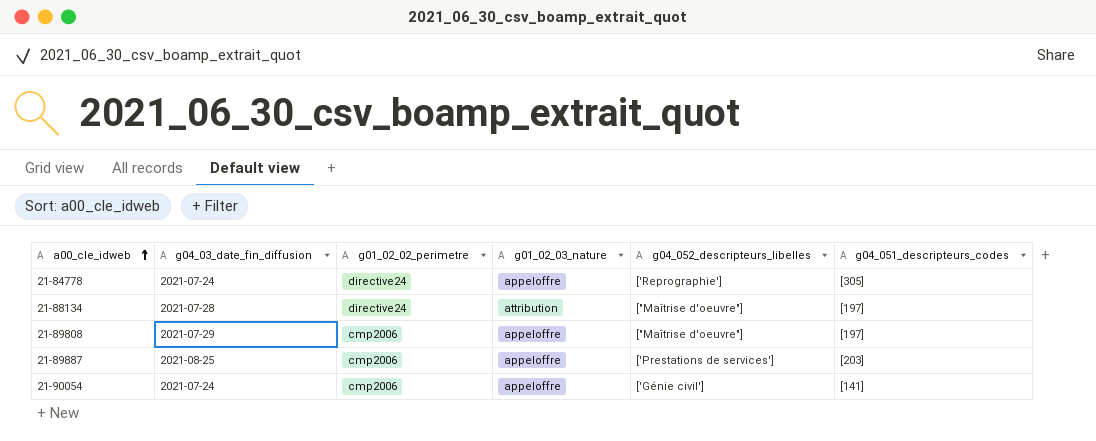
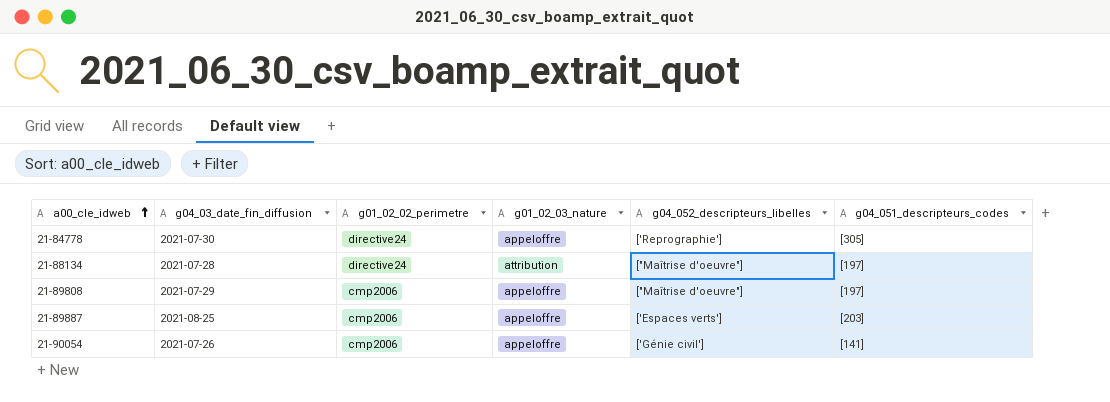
21-84778 | g04_03_date_fin_diffusion: 2021-07-24 -> 2021-07-30
21-89887 | g04_052_descripteurs_libelles: ['Prestations de services'] -> ['Espaces verts']
21-90054 | g04_03_date_fin_diffusion: 2021-07-24 -> 2021-07-26

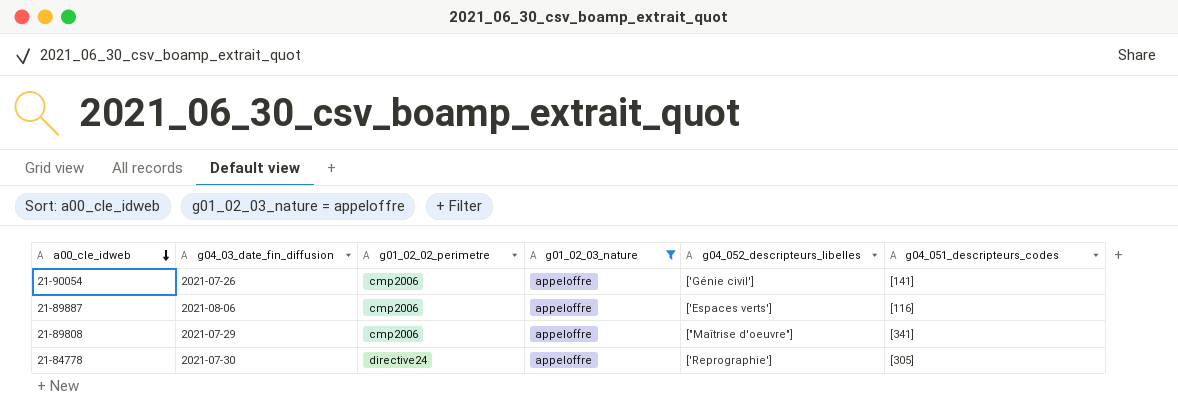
filter: none -> g01_02_03_nature = appeloffre
row order: a00_cle_idweb ascending -> a00_cle_idweb descending
21-89887 | g04_03_date_fin_diffusion: 2021-08-25 -> 2021-08-06
21-89887 | g04_051_descripteurs_codes: [203] -> [116]
21-89808 | g04_051_descripteurs_codes: [197] -> [341]

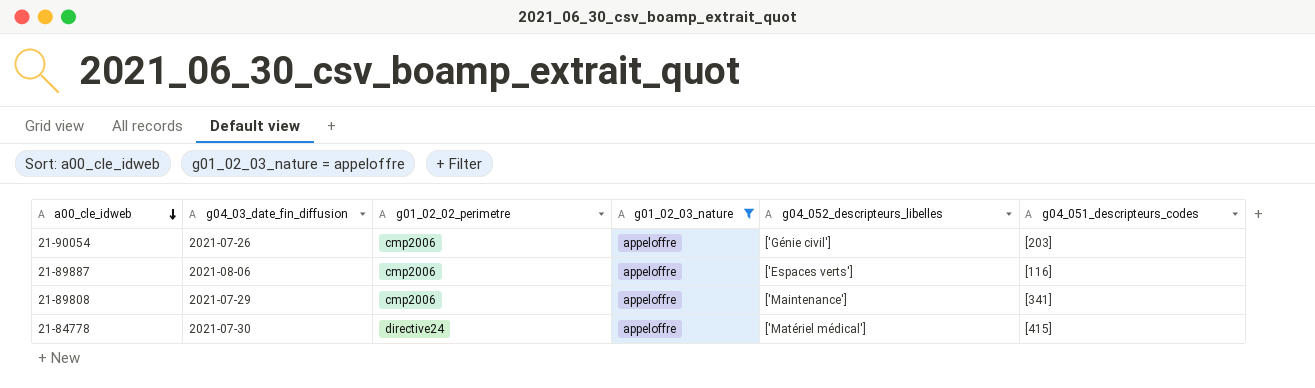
21-90054 | g04_051_descripteurs_codes: [141] -> [203]
21-89808 | g04_052_descripteurs_libelles: ["Maîtrise d'oeuvre"] -> ['Maintenance']
21-84778 | g04_052_descripteurs_libelles: ['Reprographie'] -> ['Matériel médical']
21-84778 | g04_051_descripteurs_codes: [305] -> [415]

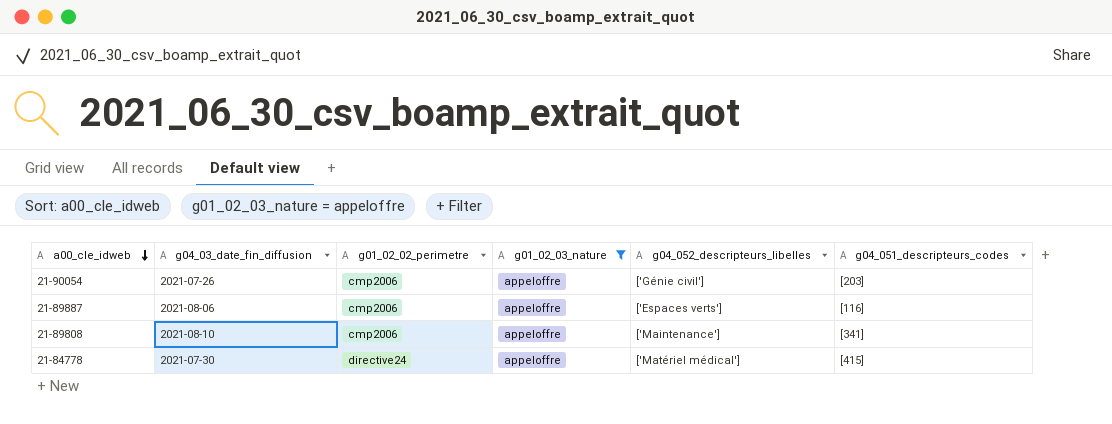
21-89808 | g04_03_date_fin_diffusion: 2021-07-29 -> 2021-08-10

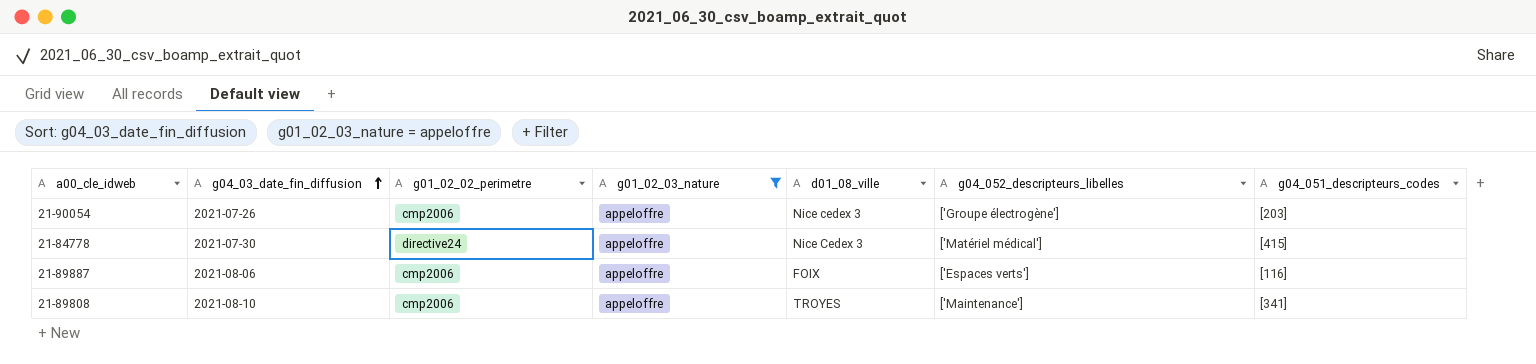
row order: a00_cle_idweb descending -> g04_03_date_fin_diffusion ascending
column d01_08_ville | position: none -> 5
21-90054 | g04_052_descripteurs_libelles: ['Génie civil'] -> ['Groupe électrogène']

